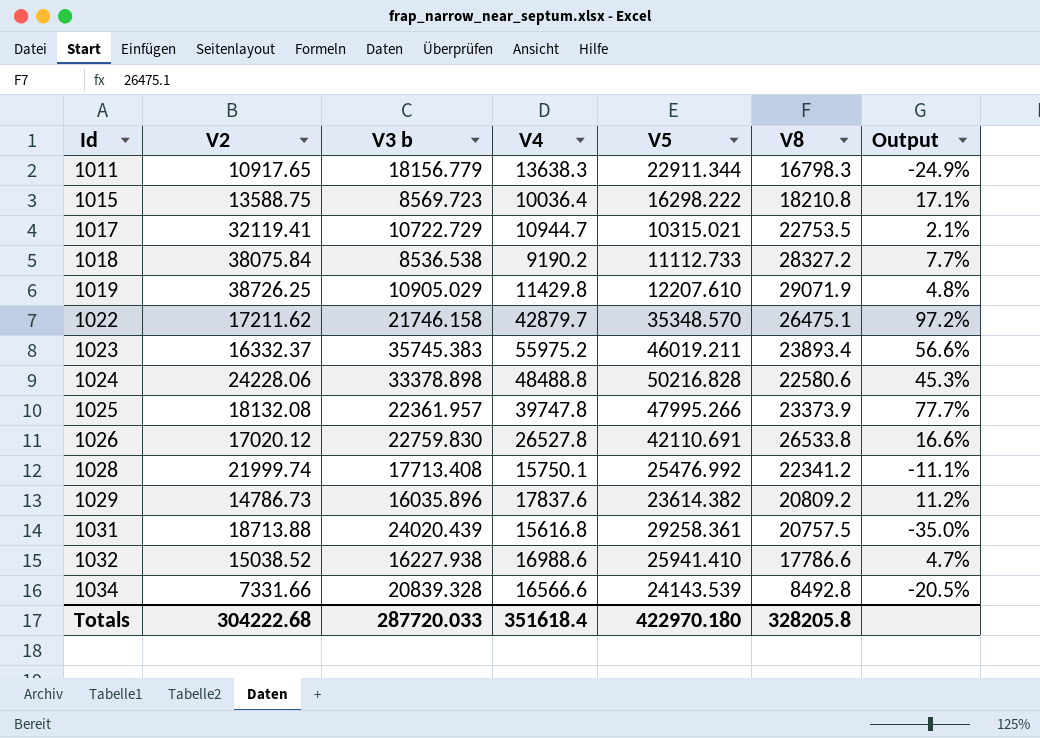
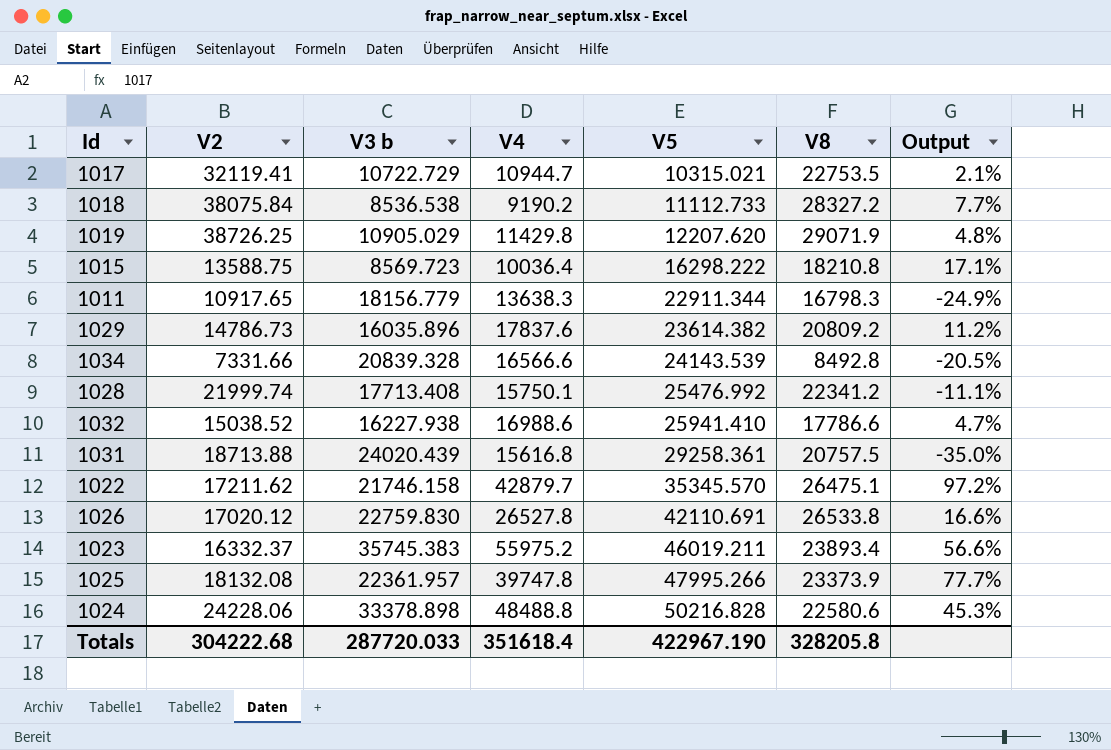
row order: Id ascending -> V5 ascending
1019 | V5: 12207.610 -> 12207.620
1022 | V5: 35348.570 -> 35345.570
Totals | V5: 422970.180 -> 422967.190

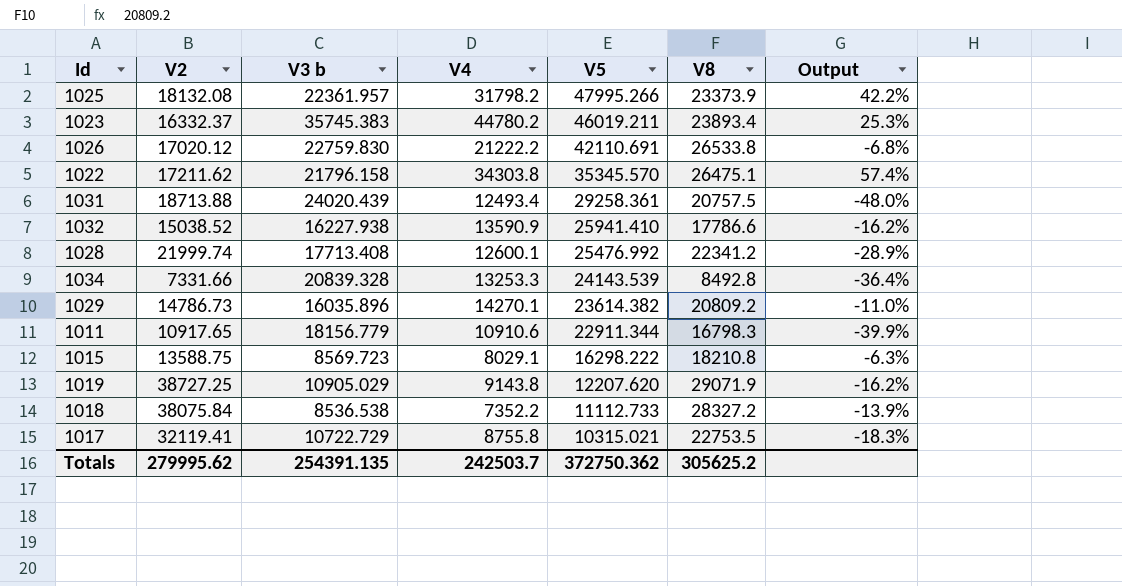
row order: V5 ascending -> V5 descending
row 1024: 24228.06 | 33378.898 | 48488.8 | 50216.828 | 22580.6 | 45.3% -> none
1025 | V4: 39747.8 -> 31798.2
1025 | Output: 77.7% -> 42.2%
1023 | V4: 55975.2 -> 44780.2
1023 | Output: 56.6% -> 25.3%
1026 | V4: 26527.8 -> 21222.2
1026 | Output: 16.6% -> -6.8%
1022 | V3 b: 21746.158 -> 21796.158
1022 | V4: 42879.7 -> 34303.8
1022 | Output: 97.2% -> 57.4%
1031 | V4: 15616.8 -> 12493.4
1031 | Output: -35.0% -> -48.0%
1032 | V4: 16988.6 -> 13590.9
1032 | Output: 4.7% -> -16.2%
1028 | V4: 15750.1 -> 12600.1
1028 | Output: -11.1% -> -28.9%
1034 | V4: 16566.6 -> 13253.3
1034 | Output: -20.5% -> -36.4%
1029 | V4: 17837.6 -> 14270.1
1029 | Output: 11.2% -> -11.0%
1011 | V4: 13638.3 -> 10910.6
1011 | Output: -24.9% -> -39.9%
1015 | V4: 10036.4 -> 8029.1
1015 | Output: 17.1% -> -6.3%
1019 | V2: 38726.25 -> 38727.25
1019 | V4: 11429.8 -> 9143.8
1019 | Output: 4.8% -> -16.2%
1018 | V4: 9190.2 -> 7352.2
1018 | Output: 7.7% -> -13.9%
1017 | V4: 10944.7 -> 8755.8
1017 | Output: 2.1% -> -18.3%
Totals | V2: 304222.68 -> 279995.62
Totals | V3 b: 287720.033 -> 254391.135
Totals | V4: 351618.4 -> 242503.7
Totals | V5: 422967.190 -> 372750.362
Totals | V8: 328205.8 -> 305625.2

